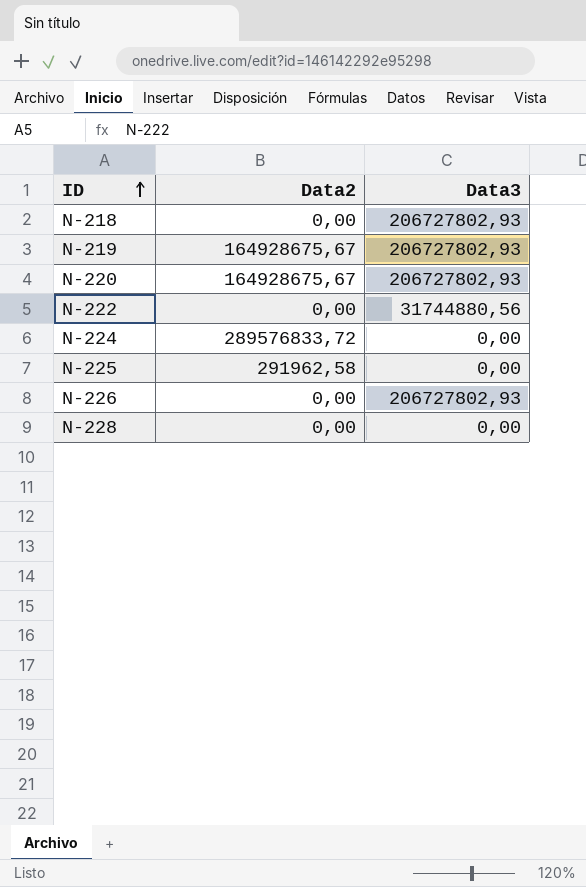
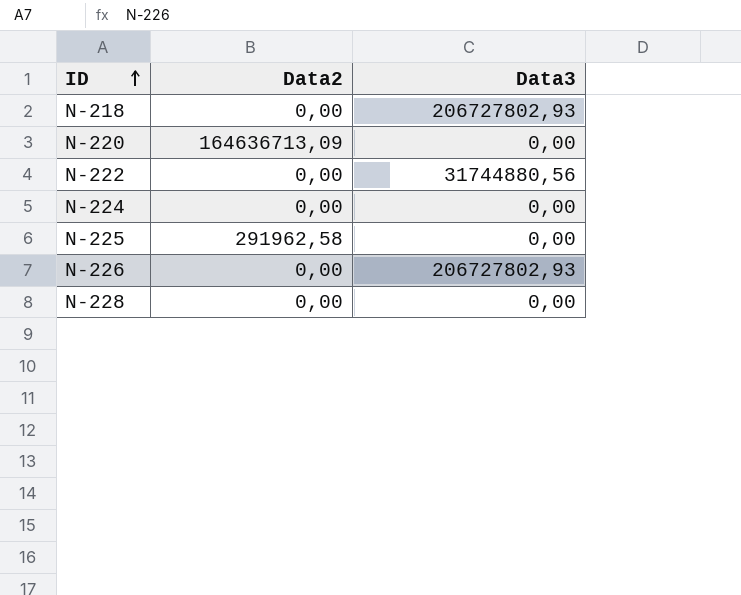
row N-219: 164928675,67 | 206727802,93 -> none
N-220 | Data2: 164928675,67 -> 164636713,09
N-220 | Data3: 206727802,93 -> 0,00
N-224 | Data2: 289576833,72 -> 0,00

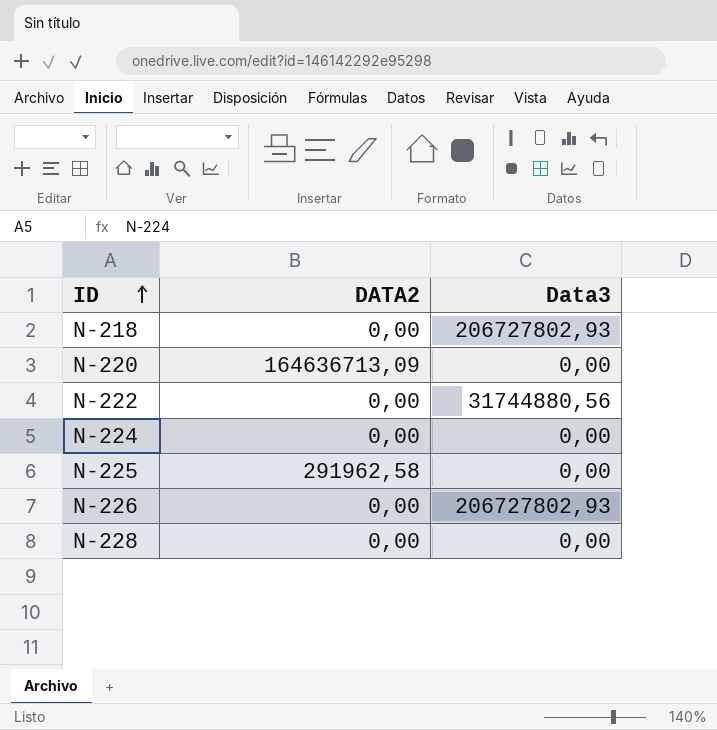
column name: Data2 -> DATA2

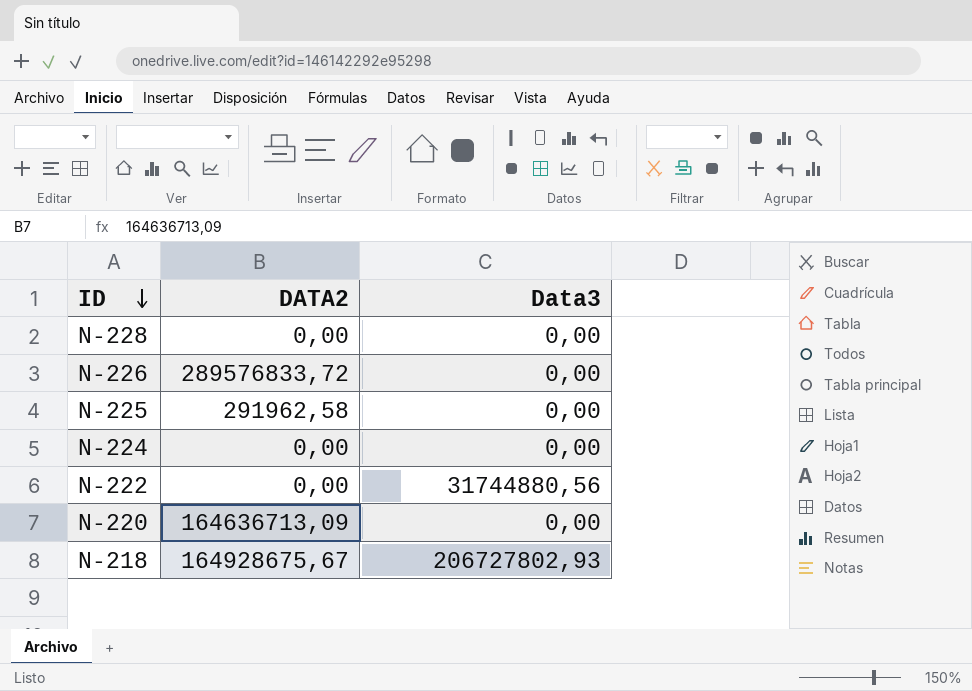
row order: ID ascending -> ID descending
N-226 | DATA2: 0,00 -> 289576833,72
N-226 | Data3: 206727802,93 -> 0,00
N-218 | DATA2: 0,00 -> 164928675,67

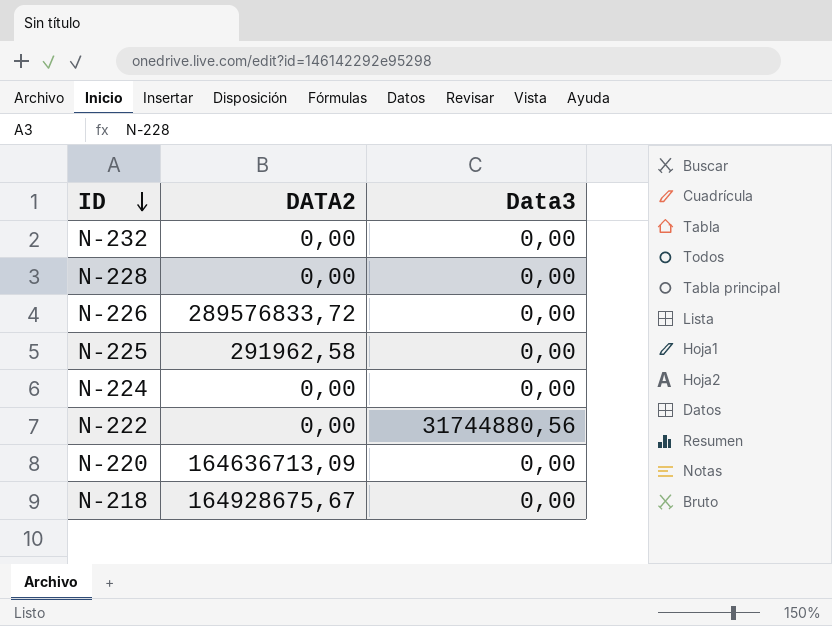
row N-232: none -> 0,00 | 0,00
N-218 | Data3: 206727802,93 -> 0,00

